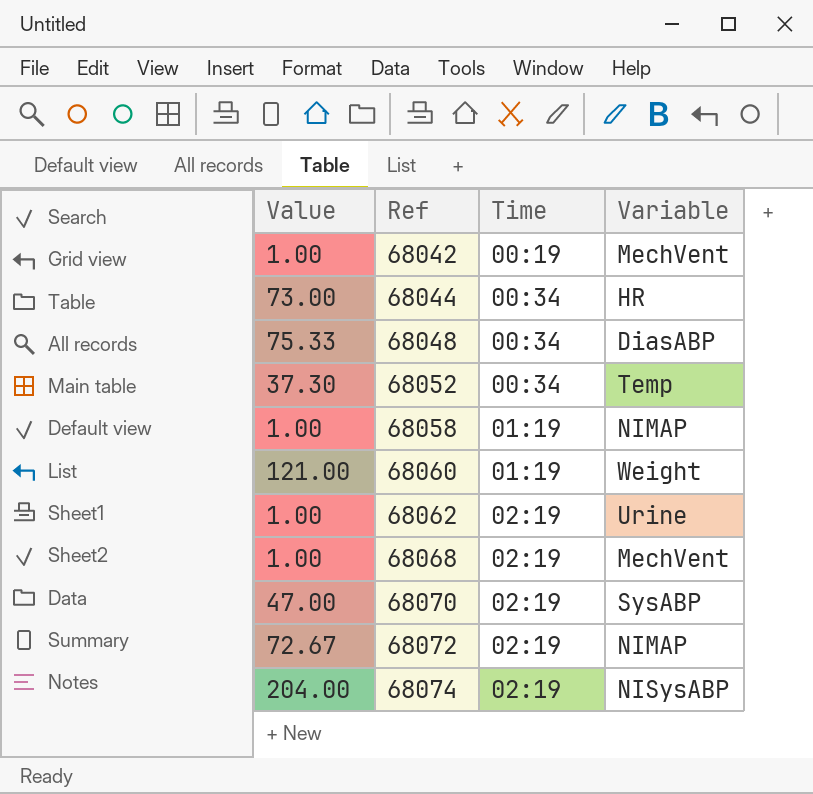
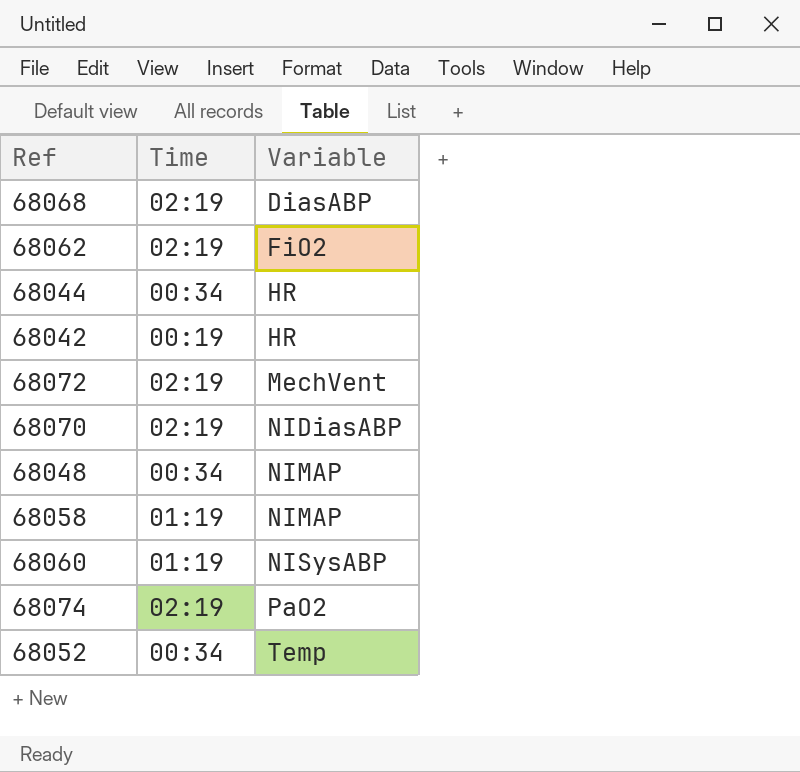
row order: Ref ascending -> Variable ascending
column Value | position: 1 -> none
68068 | Variable: MechVent -> DiasABP
68062 | Variable: Urine -> FiO2
68042 | Variable: MechVent -> HR
68072 | Variable: NIMAP -> MechVent
68070 | Variable: SysABP -> NIDiasABP
68048 | Variable: DiasABP -> NIMAP
68060 | Variable: Weight -> NISysABP
68074 | Variable: NISysABP -> PaO2

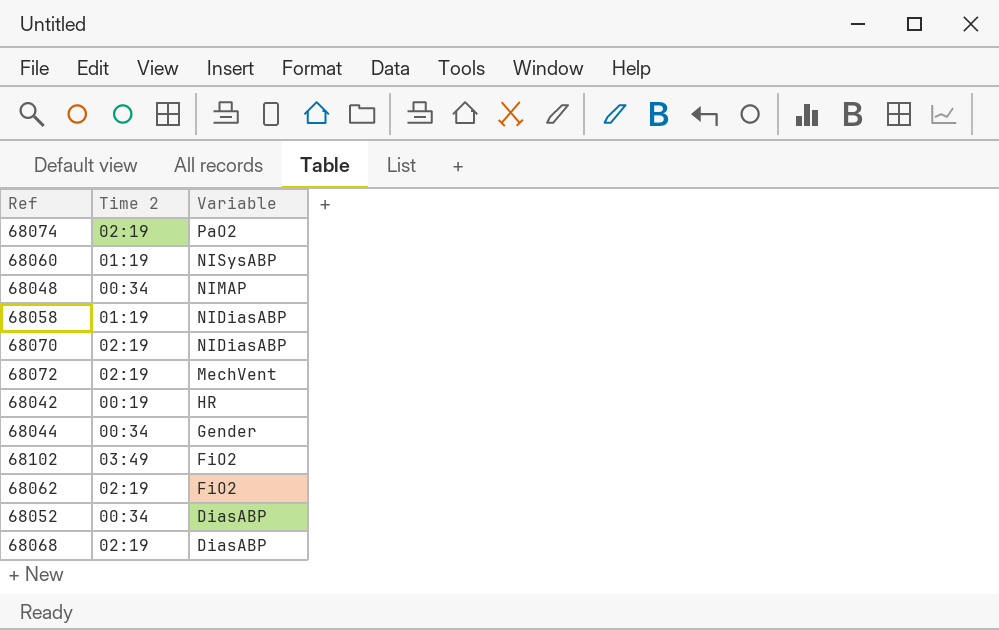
row order: Variable ascending -> Variable descending
column name: Time -> Time 2
68058 | Variable: NIMAP -> NIDiasABP
68044 | Variable: HR -> Gender
row 68102: none -> 03:49 | FiO2
68052 | Variable: Temp -> DiasABP

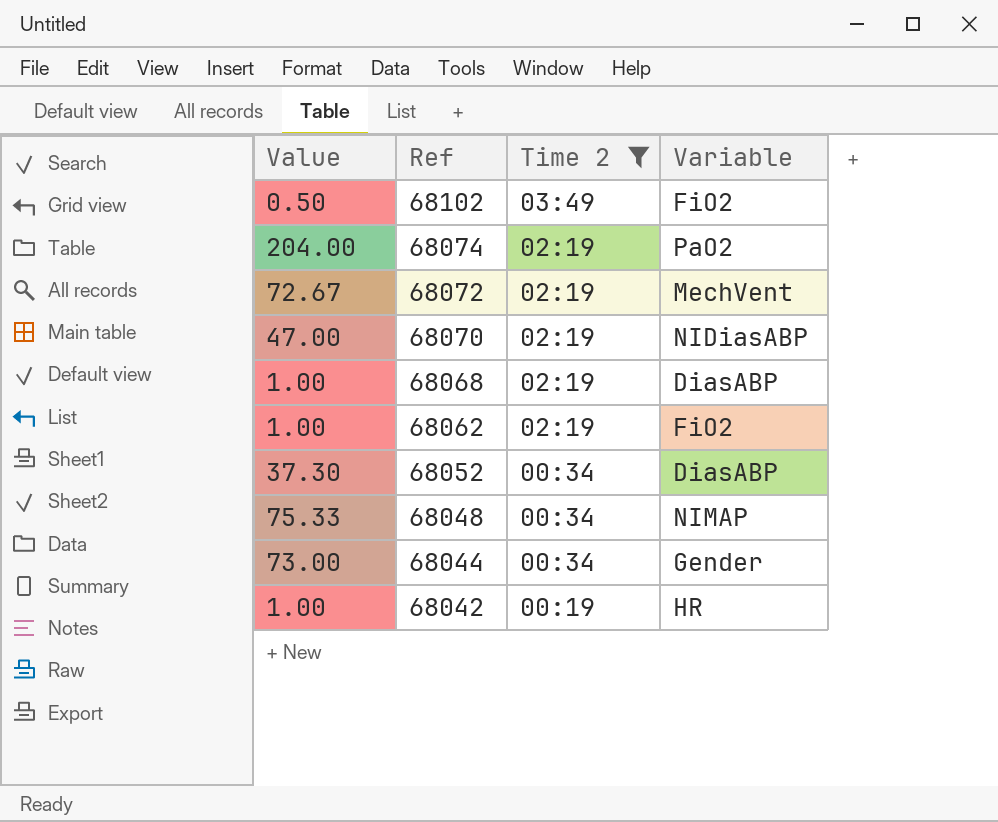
filter: none -> Time 2 != 01:19
row order: Variable descending -> Ref descending
column Value | position: none -> 1

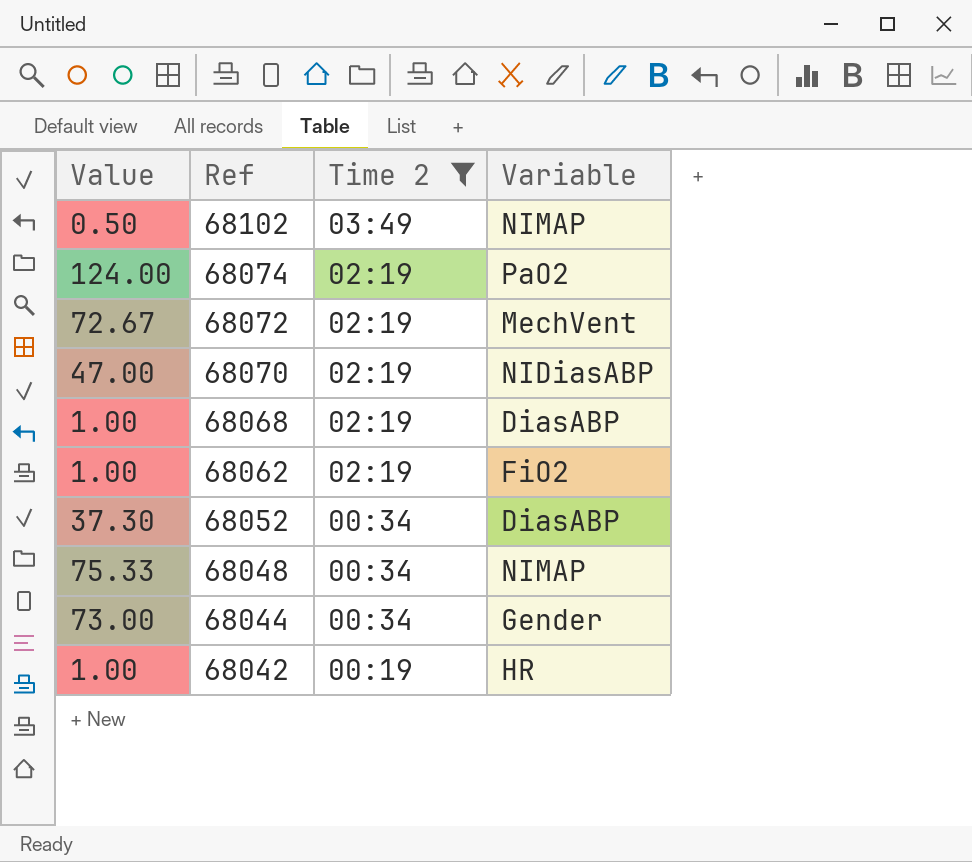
68102 | Variable: FiO2 -> NIMAP
68074 | Value: 204.00 -> 124.00

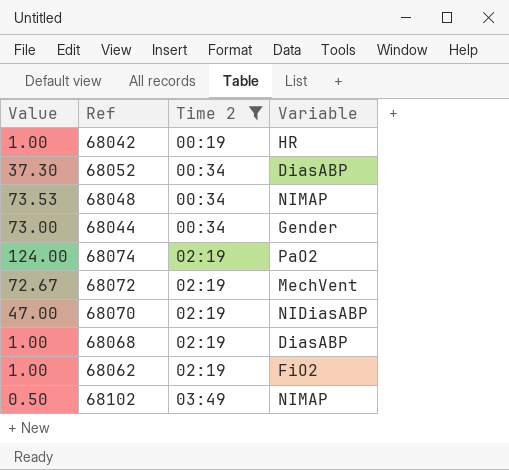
row order: Ref descending -> Time 2 ascending
68048 | Value: 75.33 -> 73.53

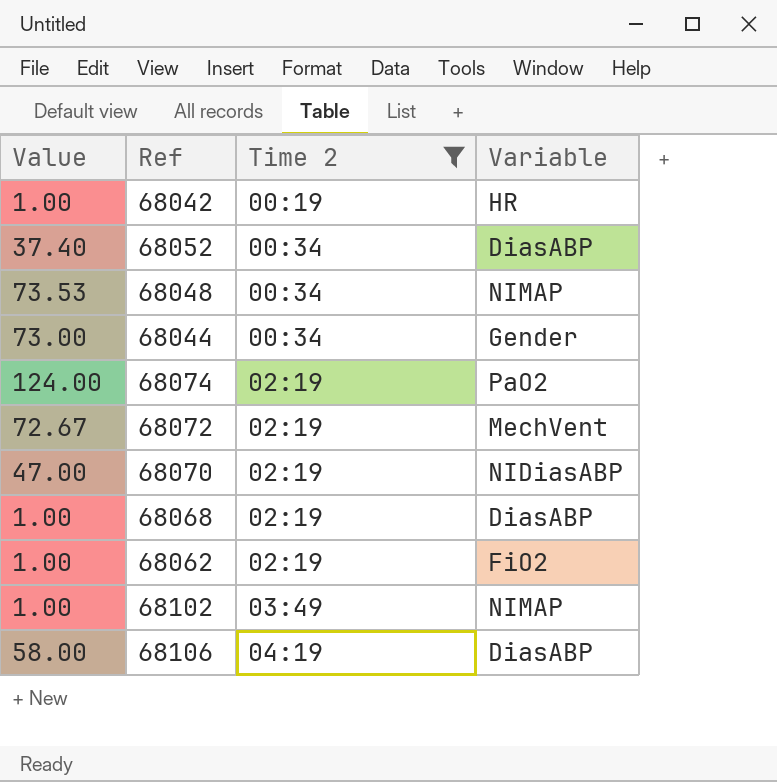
68052 | Value: 37.30 -> 37.40
68102 | Value: 0.50 -> 1.00
row 68106: none -> 58.00 | 04:19 | DiasABP

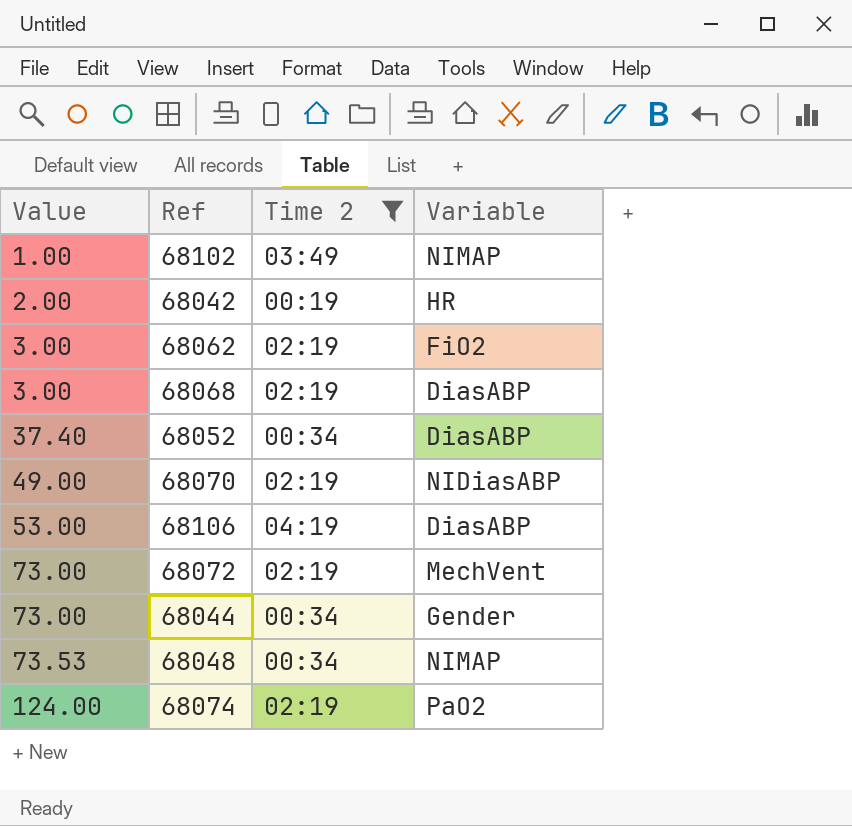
row order: Time 2 ascending -> Value ascending
68042 | Value: 1.00 -> 2.00
68062 | Value: 1.00 -> 3.00
68068 | Value: 1.00 -> 3.00
68070 | Value: 47.00 -> 49.00
68106 | Value: 58.00 -> 53.00
68072 | Value: 72.67 -> 73.00

